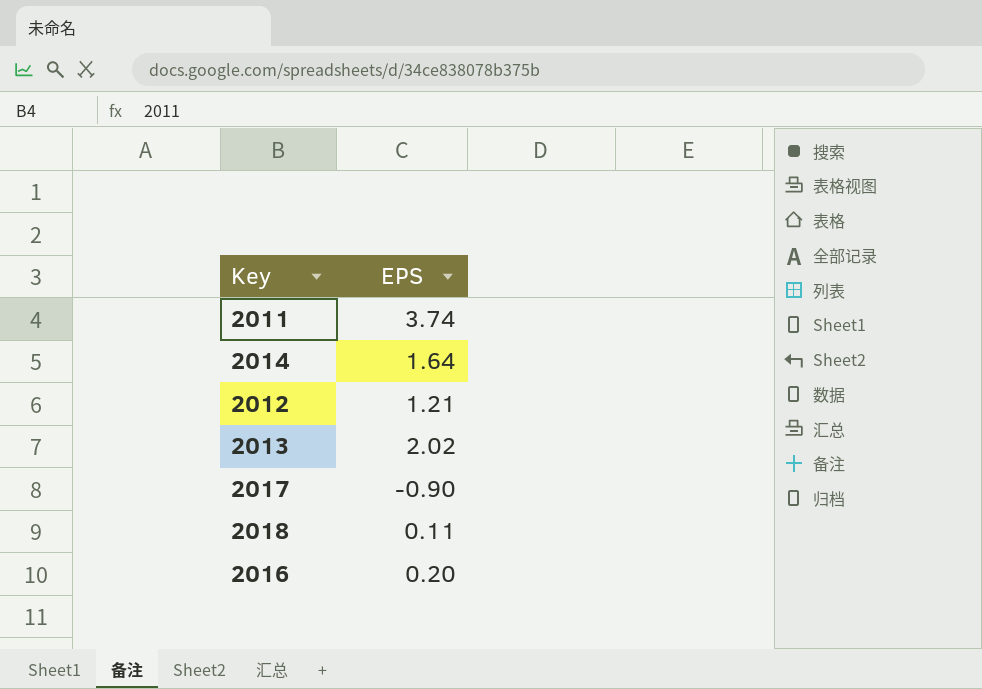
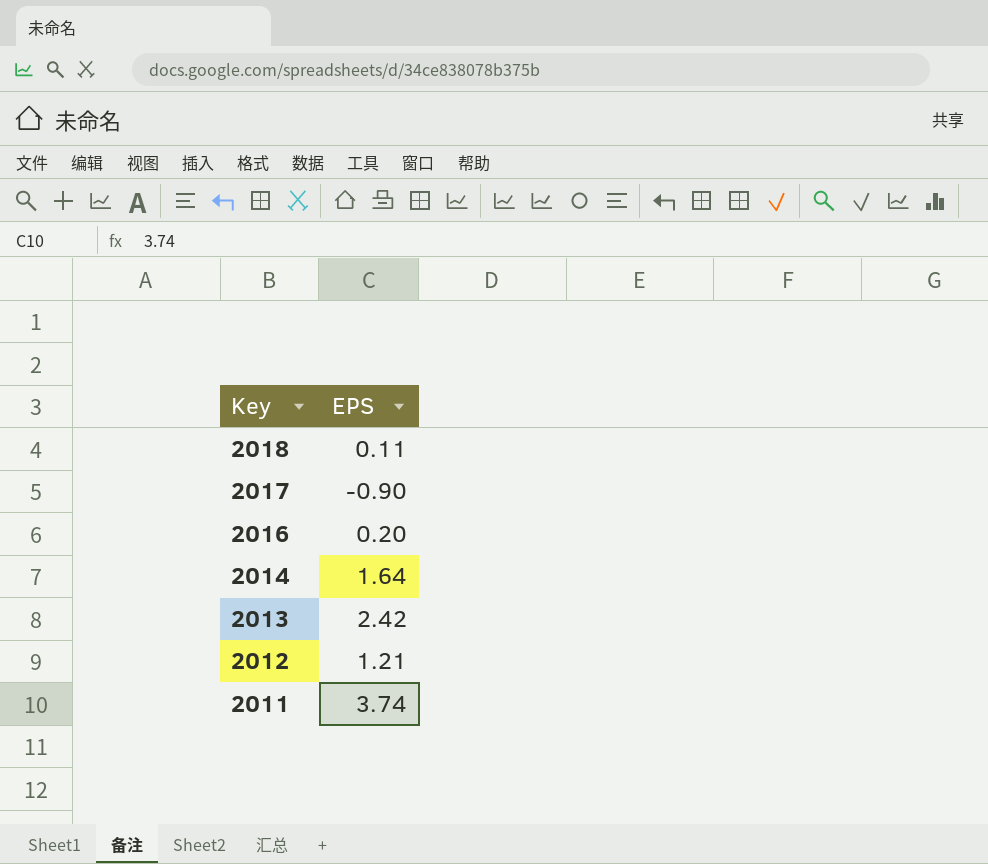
row order: none -> Key descending
2013 | EPS: 2.02 -> 2.42

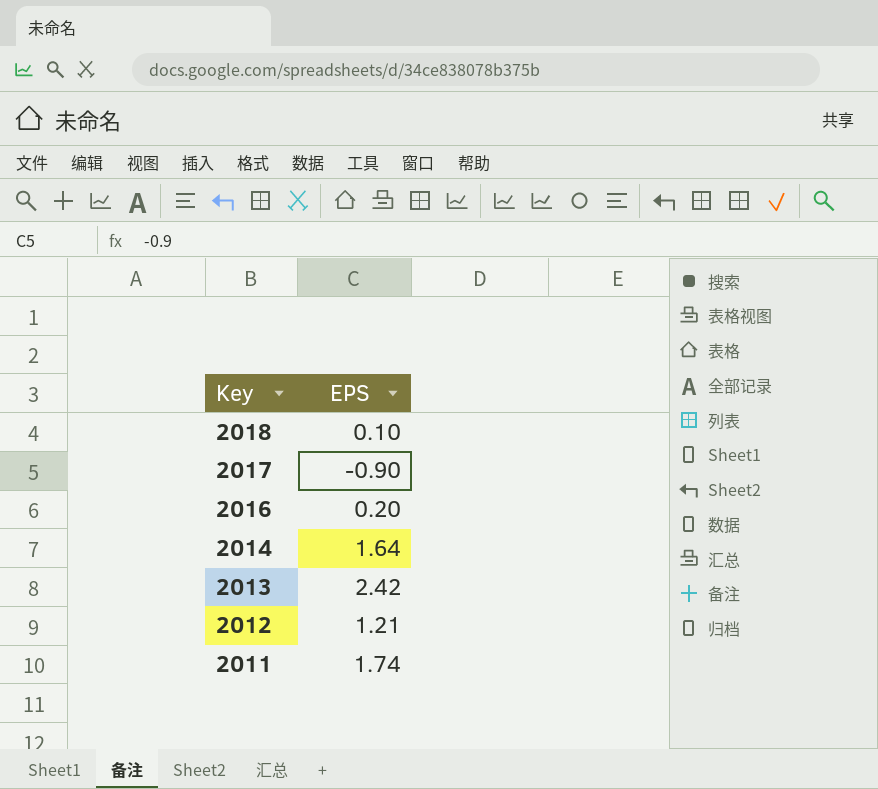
2018 | EPS: 0.11 -> 0.10
2011 | EPS: 3.74 -> 1.74

